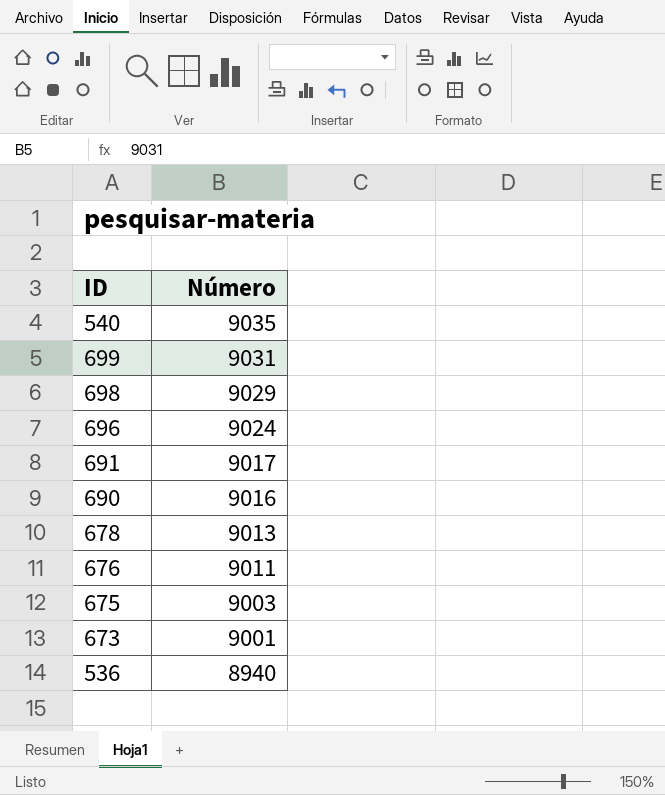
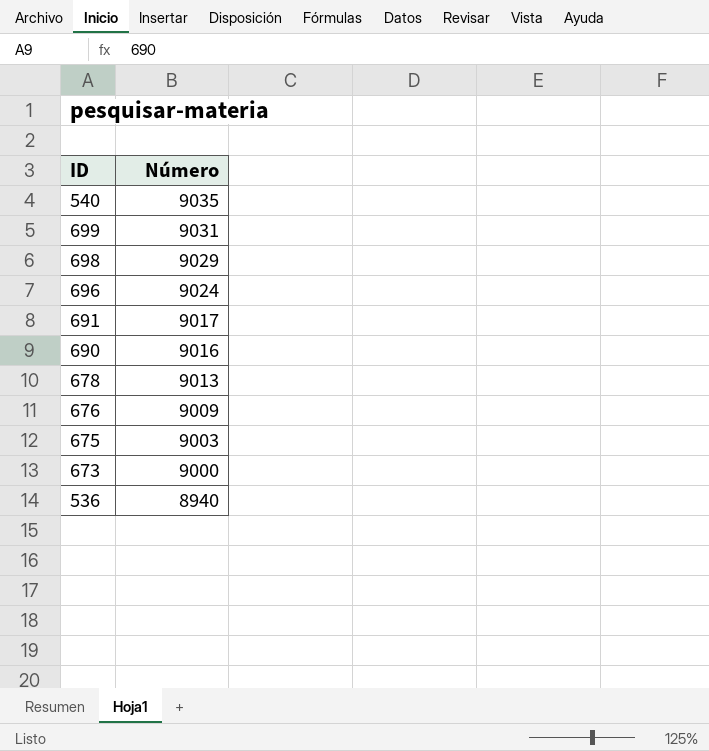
676 | Número: 9011 -> 9009
673 | Número: 9001 -> 9000

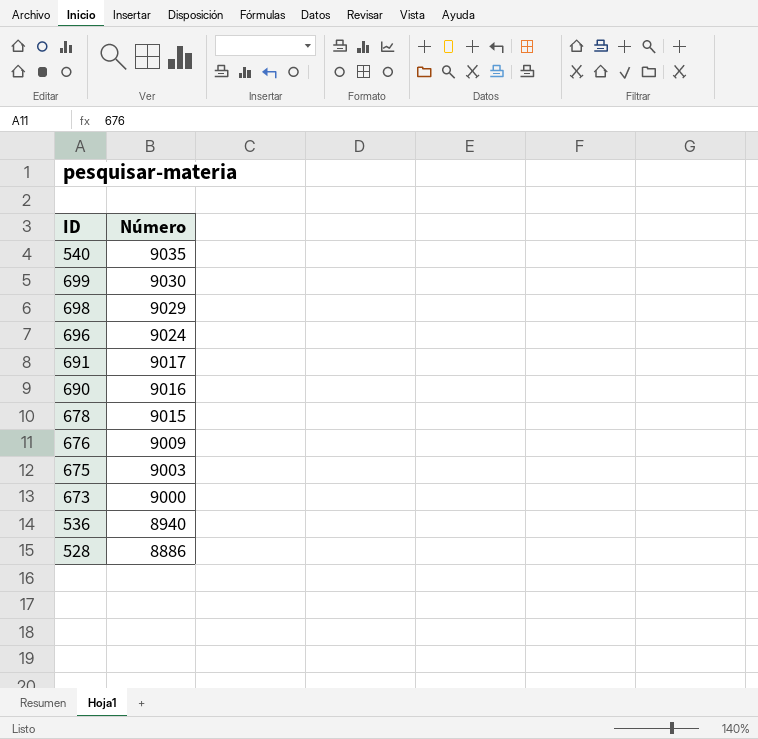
699 | Número: 9031 -> 9030
678 | Número: 9013 -> 9015
row 528: none -> 8886

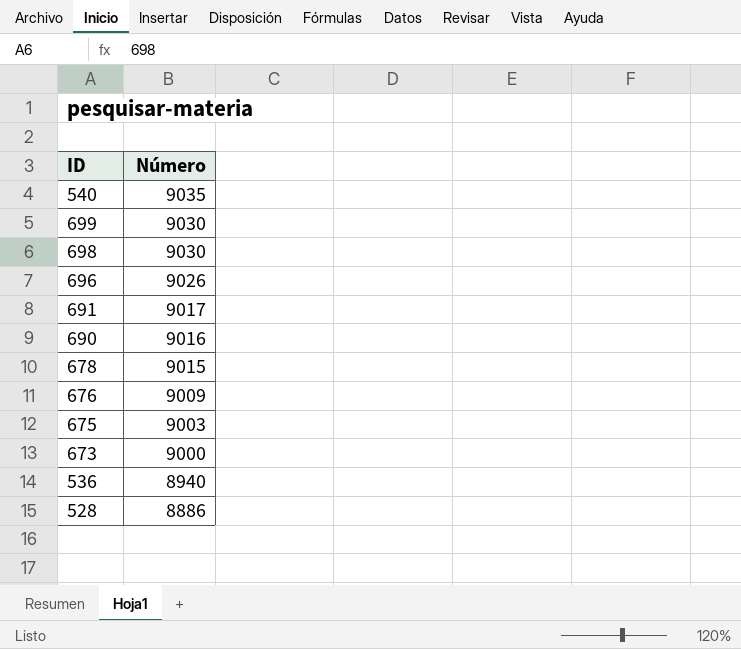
698 | Número: 9029 -> 9030
696 | Número: 9024 -> 9026

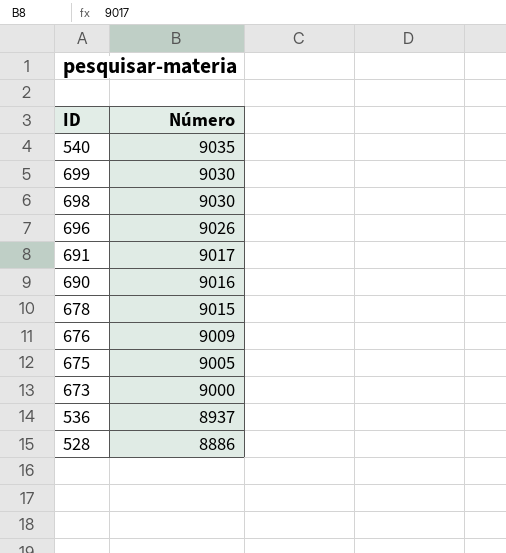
675 | Número: 9003 -> 9005
536 | Número: 8940 -> 8937

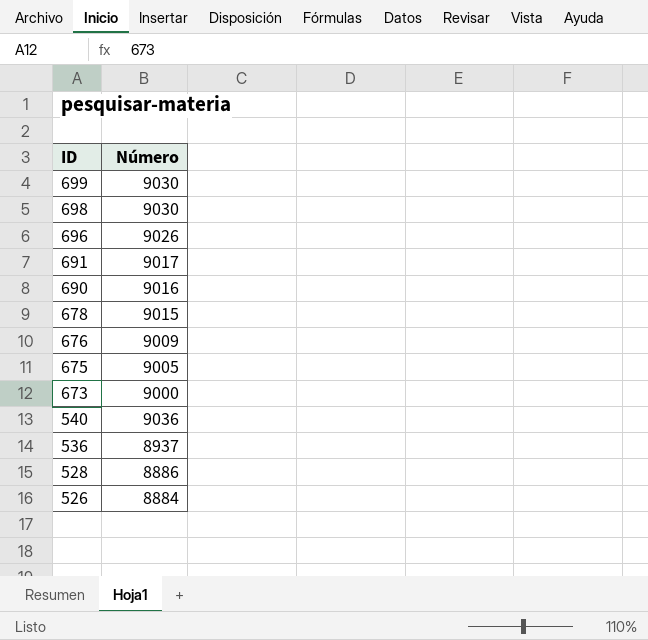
row order: Número descending -> ID descending
540 | Número: 9035 -> 9036
row 526: none -> 8884

